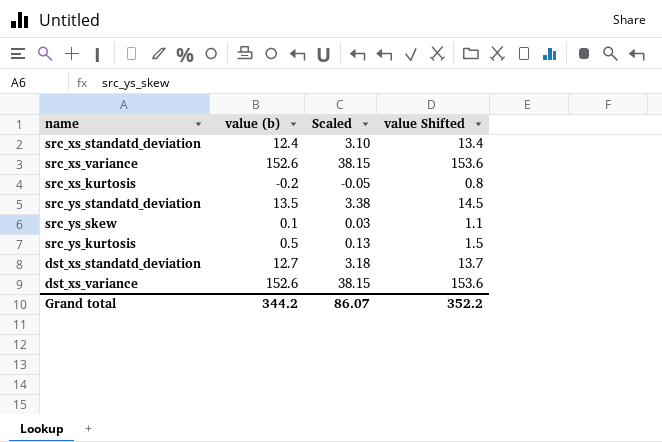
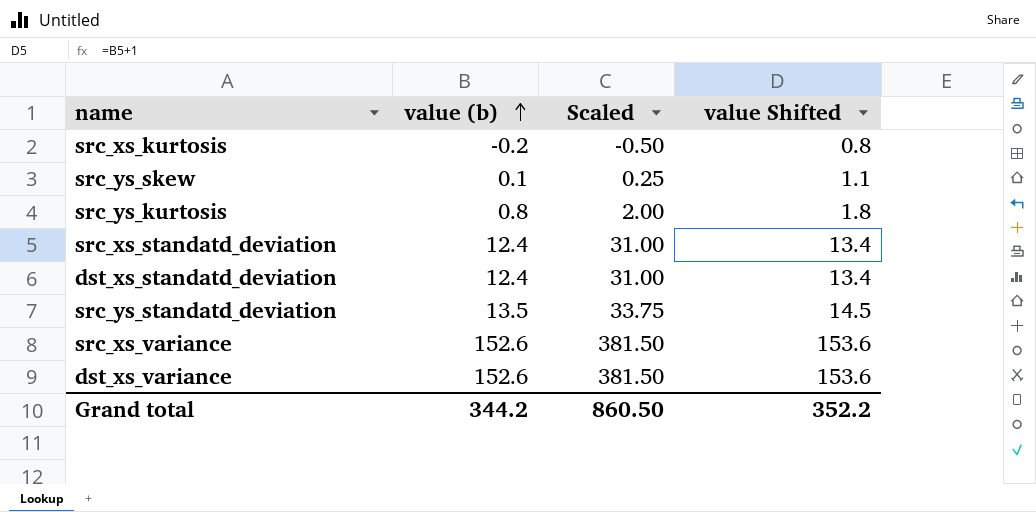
row order: none -> value (b) ascending
column Scaled | formula: [value (b)] * 0.25 -> [value (b)] * 2.5
src_ys_kurtosis | value (b): 0.5 -> 0.8
src_ys_kurtosis | value Shifted: 1.5 -> 1.8
dst_xs_standatd_deviation | value (b): 12.7 -> 12.4
dst_xs_standatd_deviation | value Shifted: 13.7 -> 13.4
Grand total | Scaled: 86.07 -> 860.50

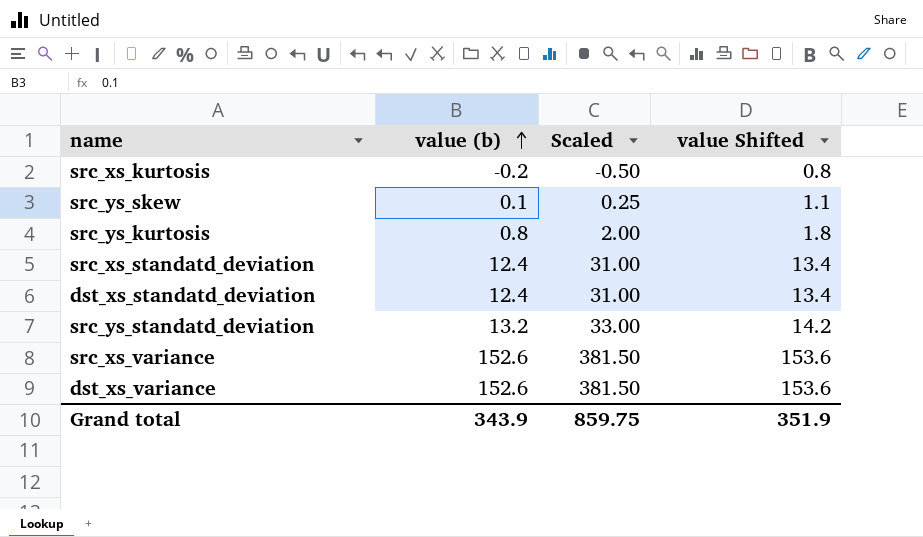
src_ys_standatd_deviation | value (b): 13.5 -> 13.2
src_ys_standatd_deviation | Scaled: 33.75 -> 33.00
src_ys_standatd_deviation | value Shifted: 14.5 -> 14.2
Grand total | value (b): 344.2 -> 343.9
Grand total | Scaled: 860.50 -> 859.75
Grand total | value Shifted: 352.2 -> 351.9

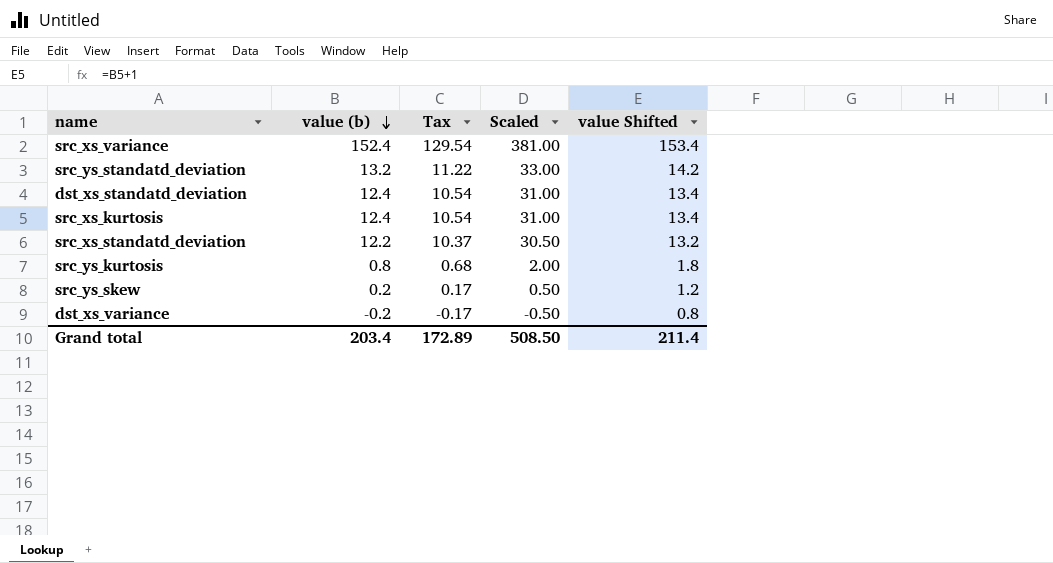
row order: value (b) ascending -> value (b) descending
column Tax | formula: none -> [value (b)] * 0.85
src_xs_variance | value (b): 152.6 -> 152.4
src_xs_variance | Scaled: 381.50 -> 381.00
src_xs_variance | value Shifted: 153.6 -> 153.4
src_xs_kurtosis | value (b): -0.2 -> 12.4
src_xs_kurtosis | Scaled: -0.50 -> 31.00
src_xs_kurtosis | value Shifted: 0.8 -> 13.4
src_xs_standatd_deviation | value (b): 12.4 -> 12.2
src_xs_standatd_deviation | Scaled: 31.00 -> 30.50
src_xs_standatd_deviation | value Shifted: 13.4 -> 13.2
src_ys_skew | value (b): 0.1 -> 0.2
src_ys_skew | Scaled: 0.25 -> 0.50
src_ys_skew | value Shifted: 1.1 -> 1.2
dst_xs_variance | value (b): 152.6 -> -0.2
dst_xs_variance | Scaled: 381.50 -> -0.50
dst_xs_variance | value Shifted: 153.6 -> 0.8
Grand total | value (b): 343.9 -> 203.4
Grand total | Scaled: 859.75 -> 508.50
Grand total | value Shifted: 351.9 -> 211.4

